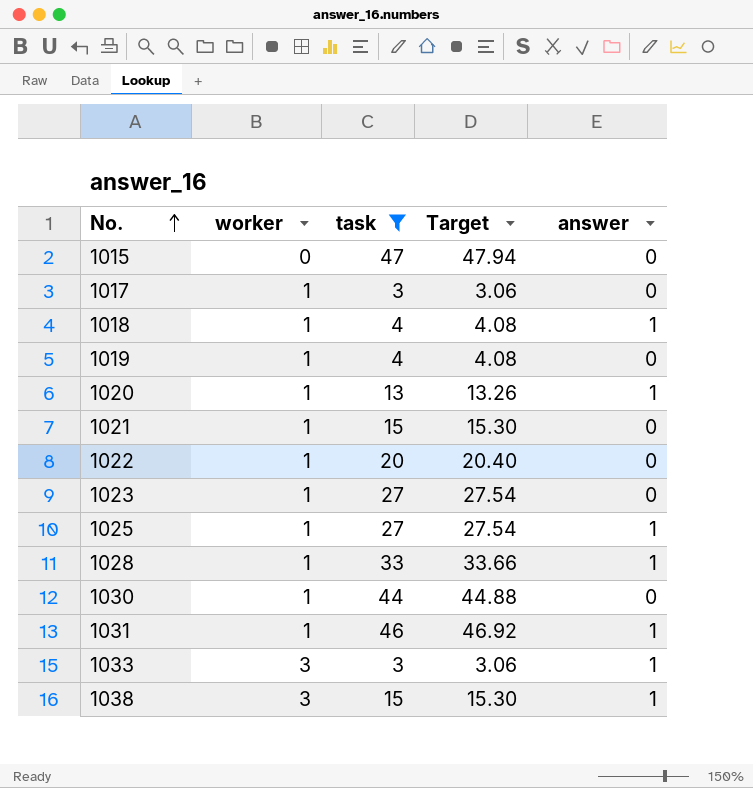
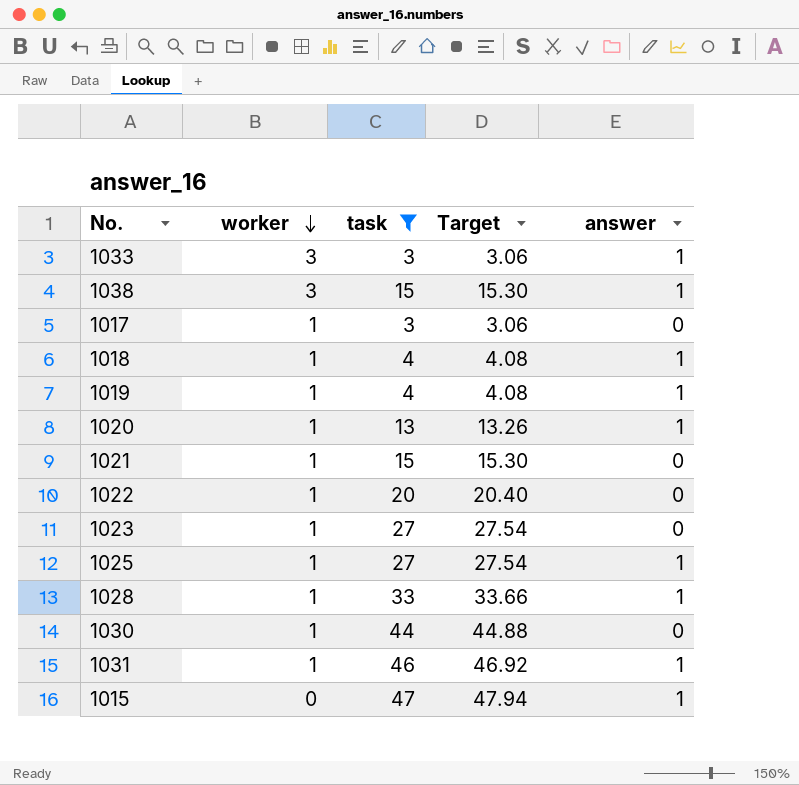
row order: No. ascending -> worker descending
1019 | answer: 0 -> 1
1015 | answer: 0 -> 1

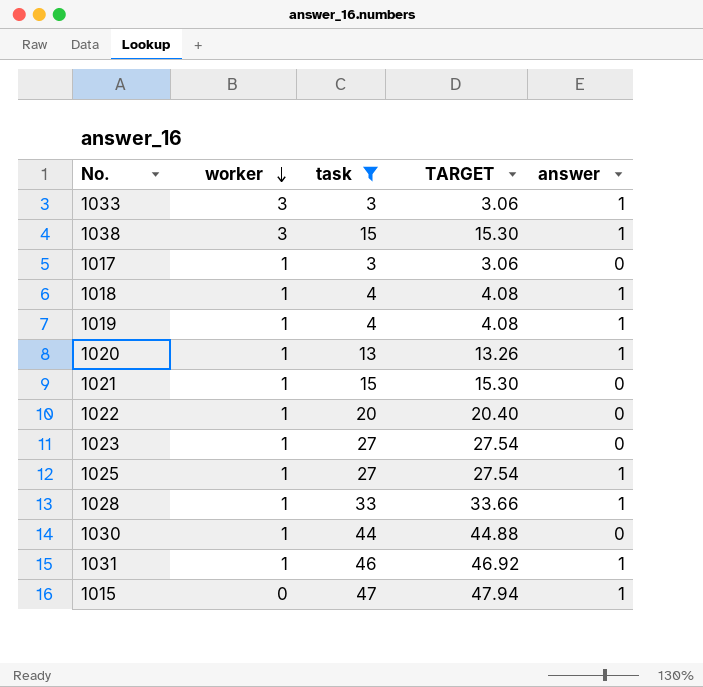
column name: Target -> TARGET

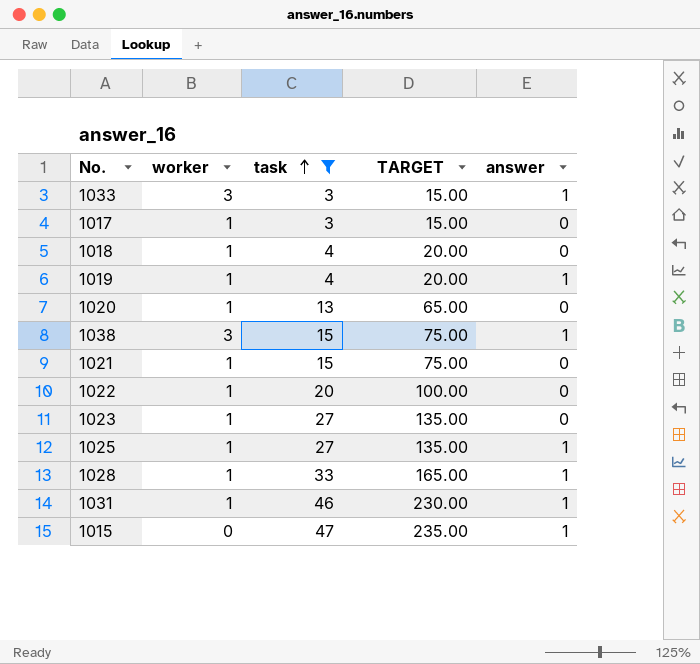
row order: worker descending -> task ascending
column TARGET | formula: [task] * 1.02 -> [task] * 5
row 1030: 1 | 44 | 44.88 | 0 -> none
1018 | answer: 1 -> 0
1020 | answer: 1 -> 0

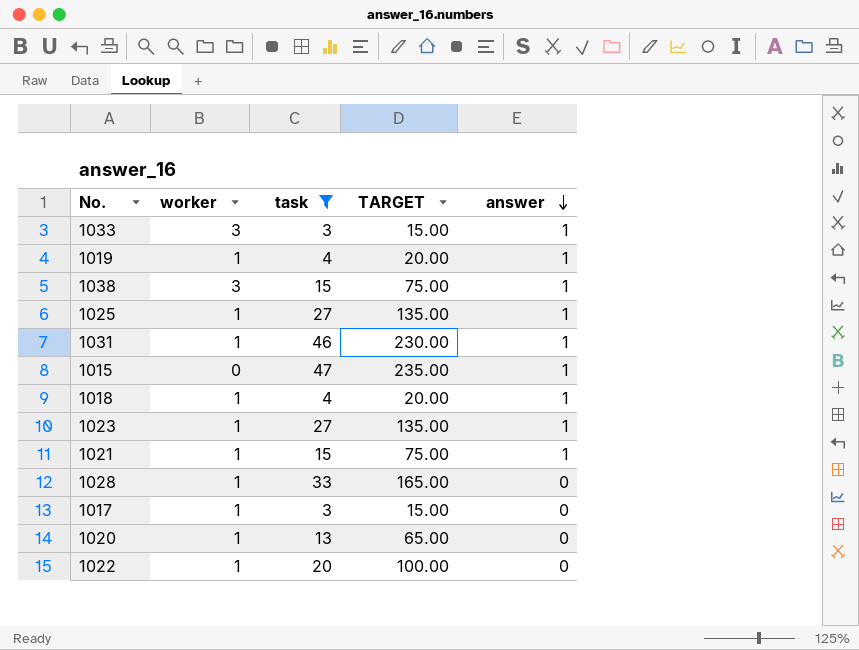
row order: task ascending -> answer descending
1018 | answer: 0 -> 1
1023 | answer: 0 -> 1
1021 | answer: 0 -> 1
1028 | answer: 1 -> 0

